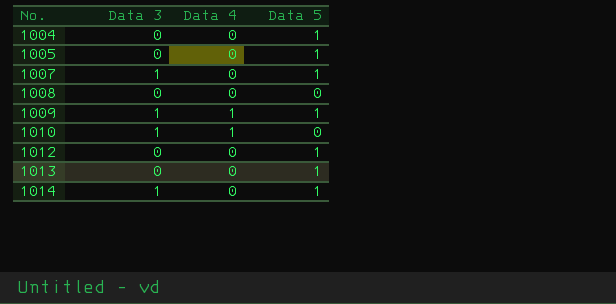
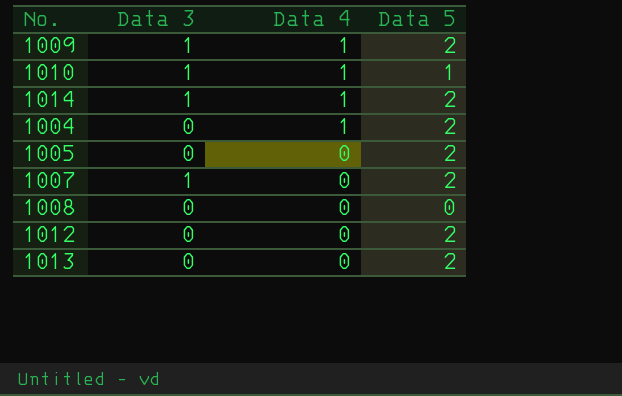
row order: No. ascending -> Data 4 descending
1009 | Data 5: 1 -> 2
1010 | Data 5: 0 -> 1
1014 | Data 4: 0 -> 1
1014 | Data 5: 1 -> 2
1004 | Data 4: 0 -> 1
1004 | Data 5: 1 -> 2
1005 | Data 5: 1 -> 2
1007 | Data 5: 1 -> 2
1012 | Data 5: 1 -> 2
1013 | Data 5: 1 -> 2

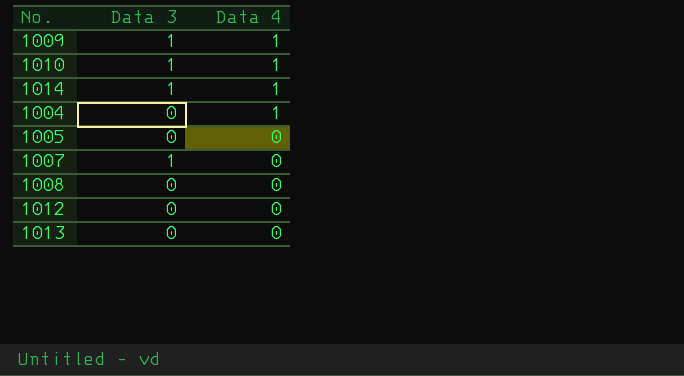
column Data 5 | position: 4 -> none

